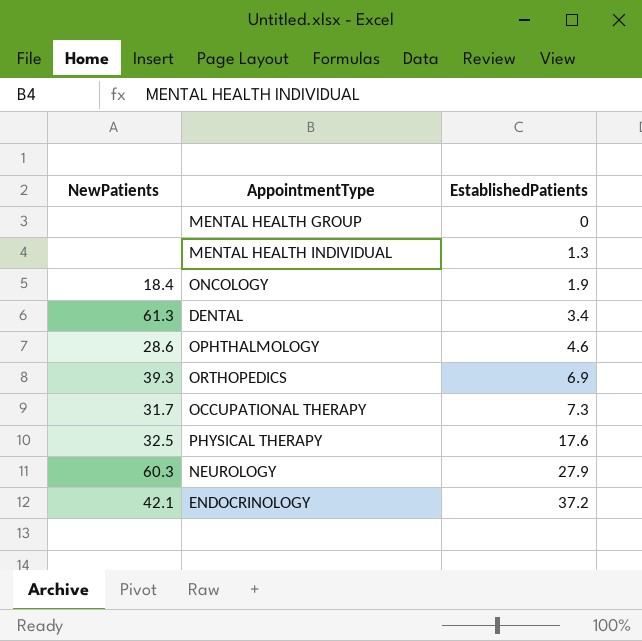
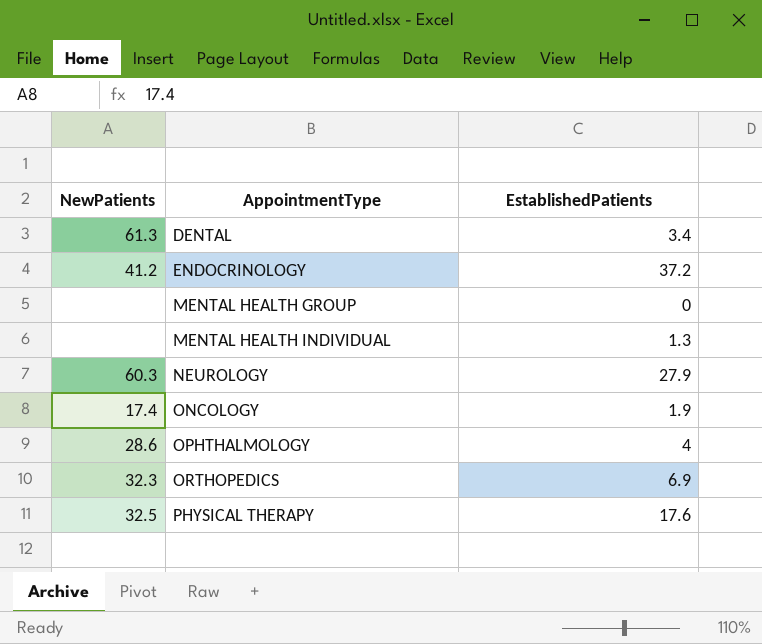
row order: EstablishedPatients ascending -> AppointmentType ascending
row OCCUPATIONAL THERAPY: 31.7 | 7.3 -> none
ENDOCRINOLOGY | NewPatients: 42.1 -> 41.2
ONCOLOGY | NewPatients: 18.4 -> 17.4
OPHTHALMOLOGY | EstablishedPatients: 4.6 -> 4
ORTHOPEDICS | NewPatients: 39.3 -> 32.3

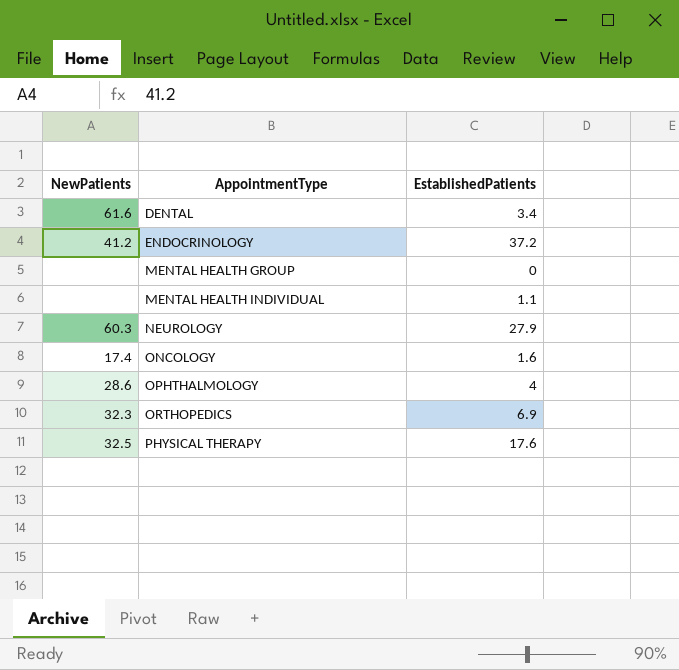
DENTAL | NewPatients: 61.3 -> 61.6
MENTAL HEALTH INDIVIDUAL | EstablishedPatients: 1.3 -> 1.1
ONCOLOGY | EstablishedPatients: 1.9 -> 1.6

